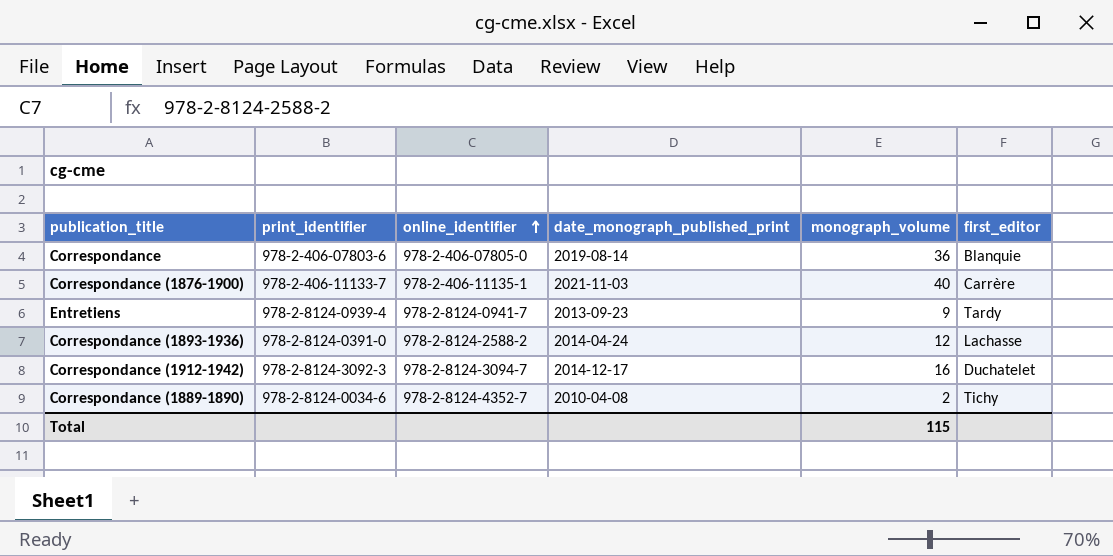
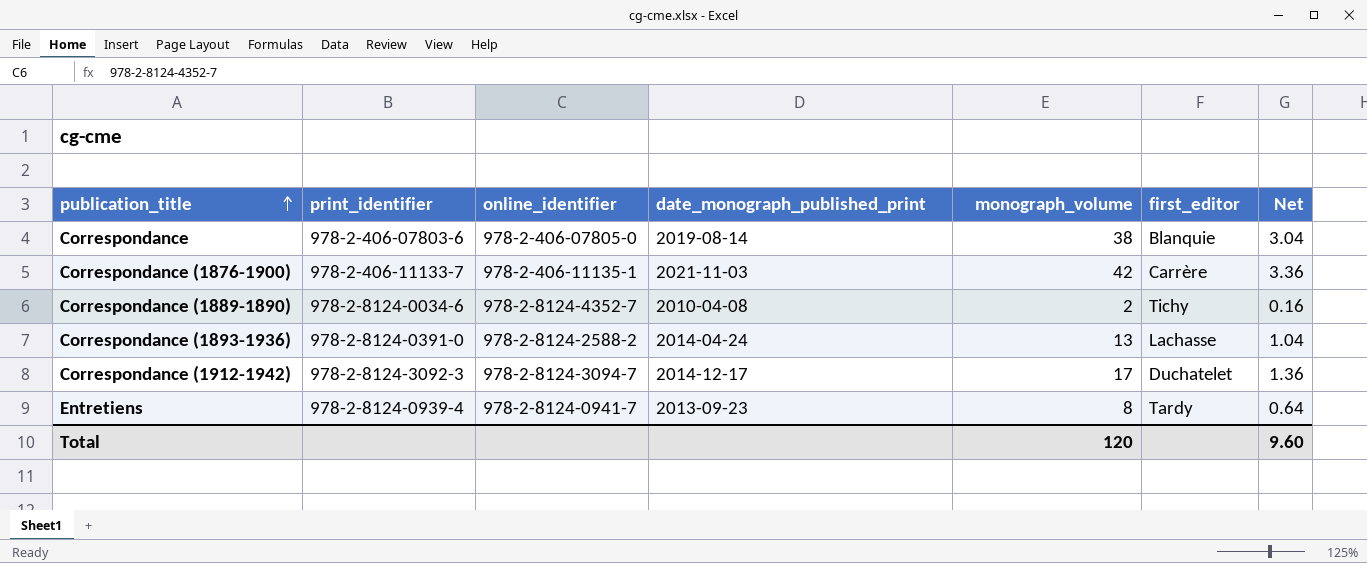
row order: online_identifier ascending -> publication_title ascending
column Net | formula: none -> [monograph_volume] * 0.08
Correspondance | monograph_volume: 36 -> 38
Correspondance (1876-1900) | monograph_volume: 40 -> 42
Correspondance (1893-1936) | monograph_volume: 12 -> 13
Correspondance (1912-1942) | monograph_volume: 16 -> 17
Entretiens | monograph_volume: 9 -> 8
Total | monograph_volume: 115 -> 120

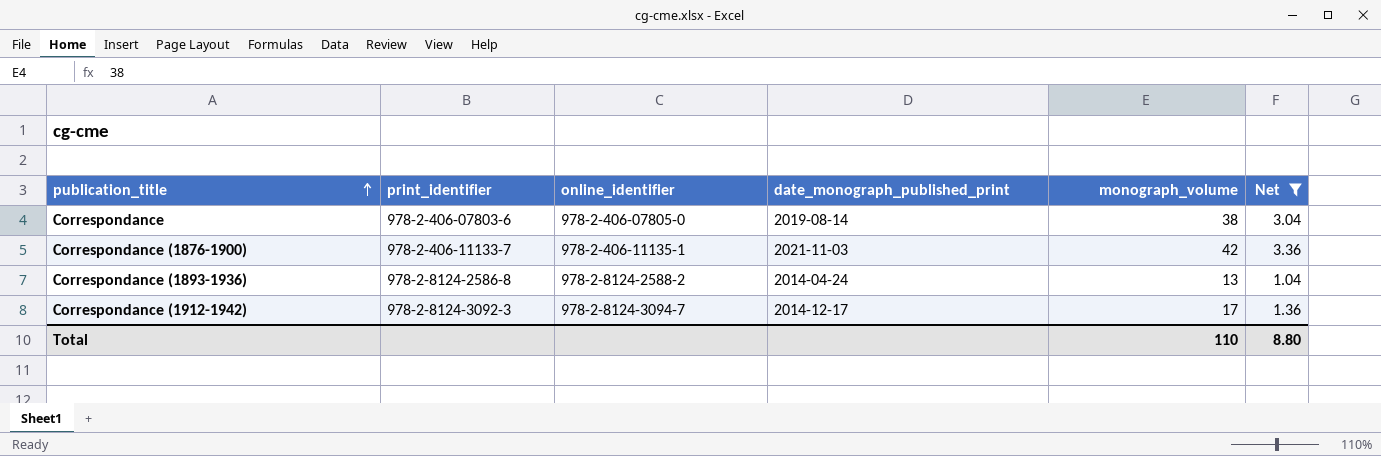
filter: none -> Net >= 1.04
column first_editor | position: 6 -> none
Correspondance (1893-1936) | print_identifier: 978-2-8124-0391-0 -> 978-2-8124-2586-8
Total | monograph_volume: 120 -> 110
Total | Net: 9.60 -> 8.80

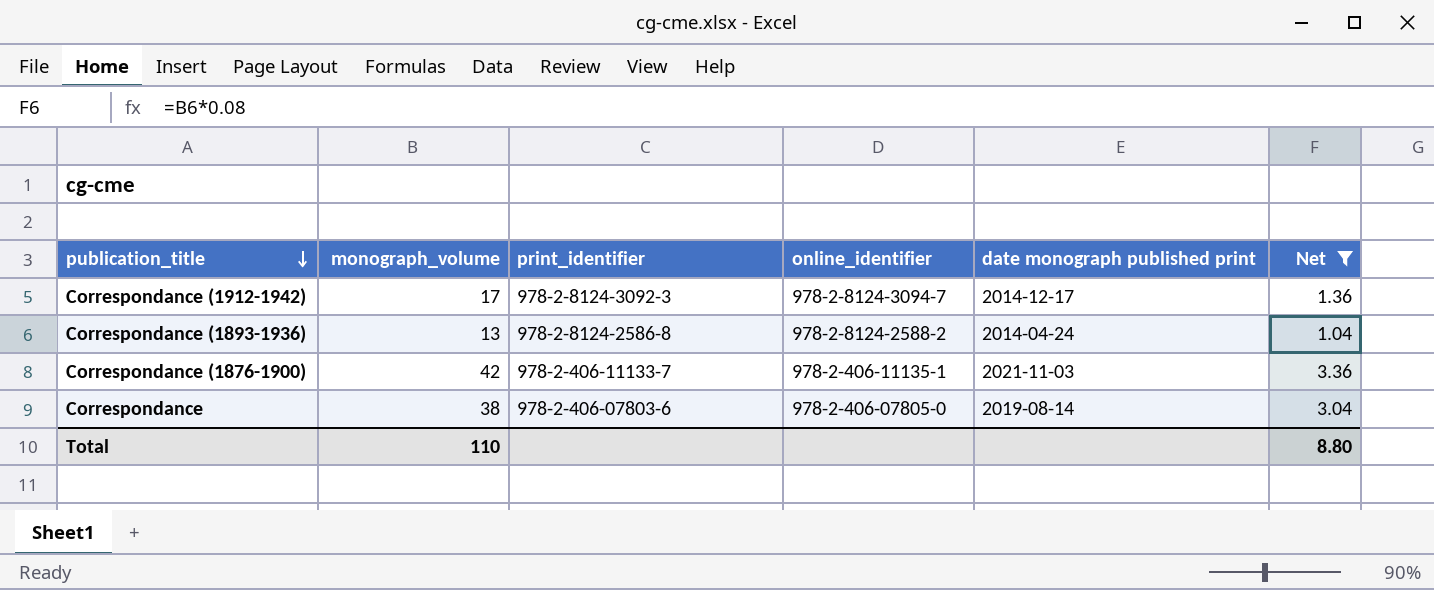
row order: publication_title ascending -> publication_title descending
column monograph_volume | position: 5 -> 2
column name: date_monograph_published_print -> date monograph published print

